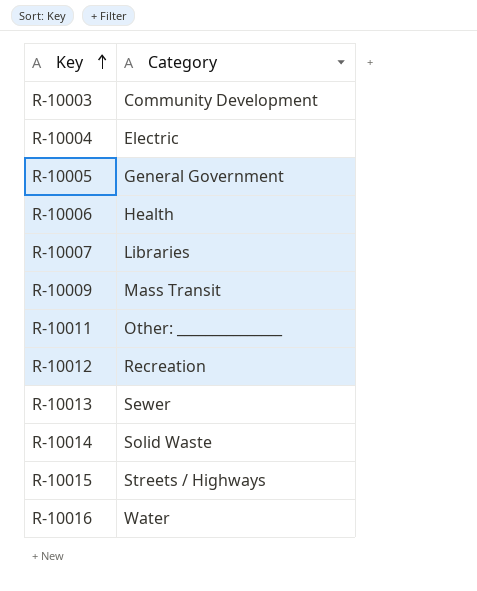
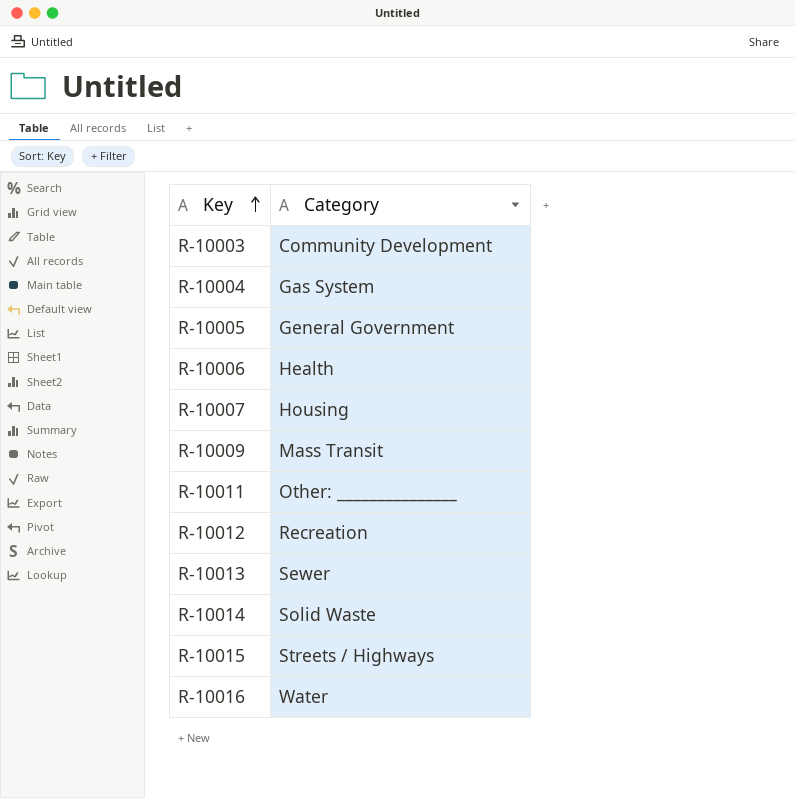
R-10004 | Category: Electric -> Gas System
R-10007 | Category: Libraries -> Housing

